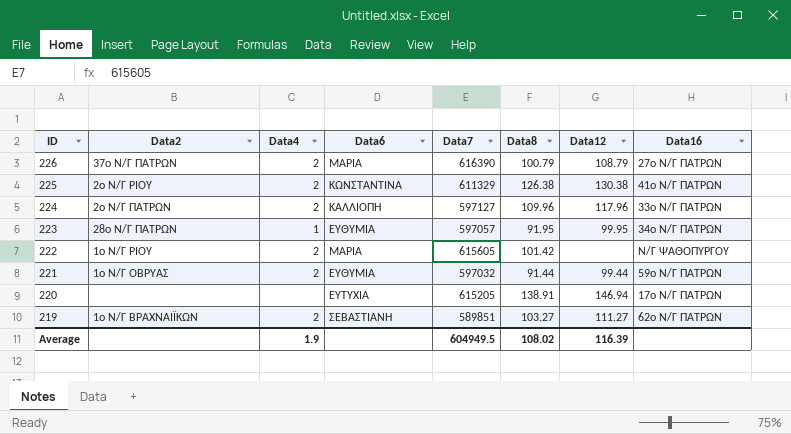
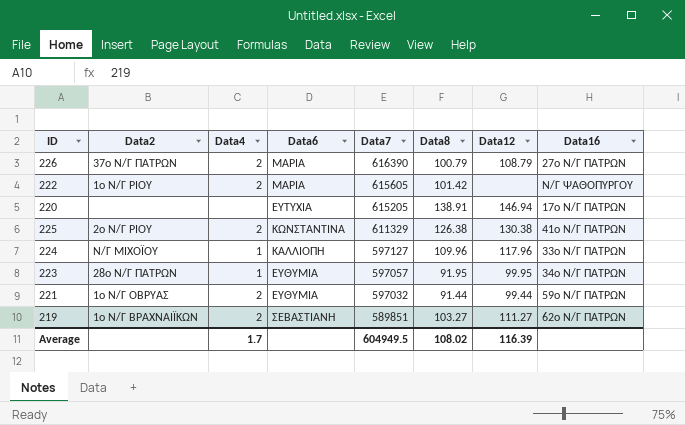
row order: ID descending -> Data7 descending
224 | Data2: 2ο Ν/Γ ΠΑΤΡΩΝ -> Ν/Γ ΜΙΧΟΪΟΥ
224 | Data4: 2 -> 1
Average | Data4: 1.9 -> 1.7

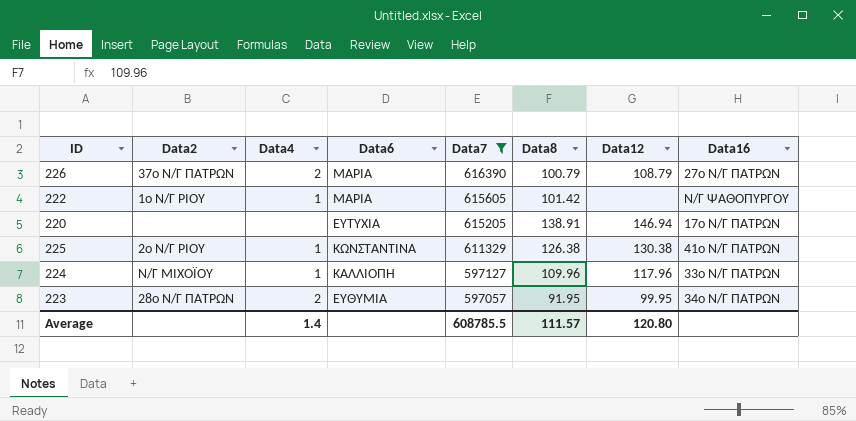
filter: none -> Data7 >= 597057
222 | Data4: 2 -> 1
225 | Data4: 2 -> 1
223 | Data4: 1 -> 2
Average | Data4: 1.7 -> 1.4
Average | Data7: 604949.5 -> 608785.5
Average | Data8: 108.02 -> 111.57
Average | Data12: 116.39 -> 120.80

